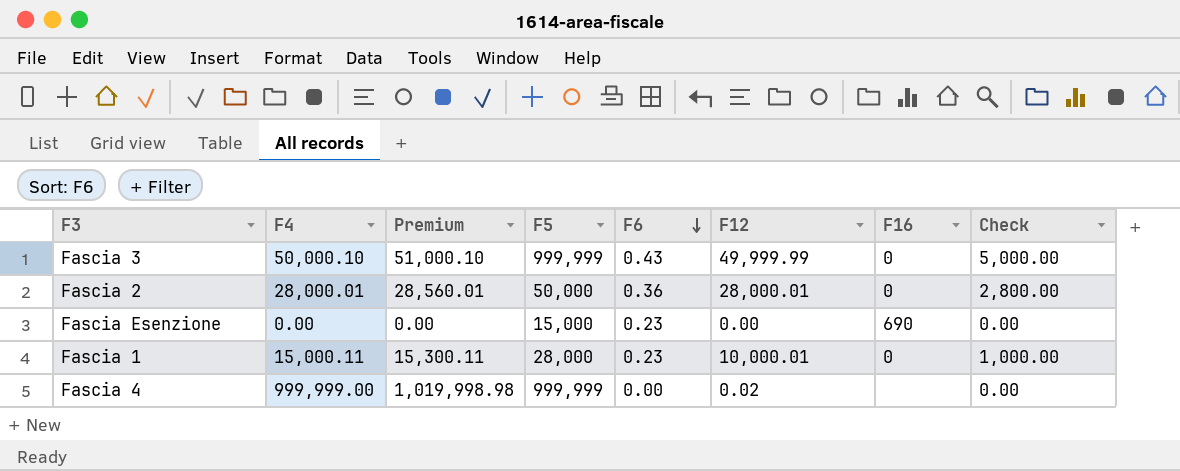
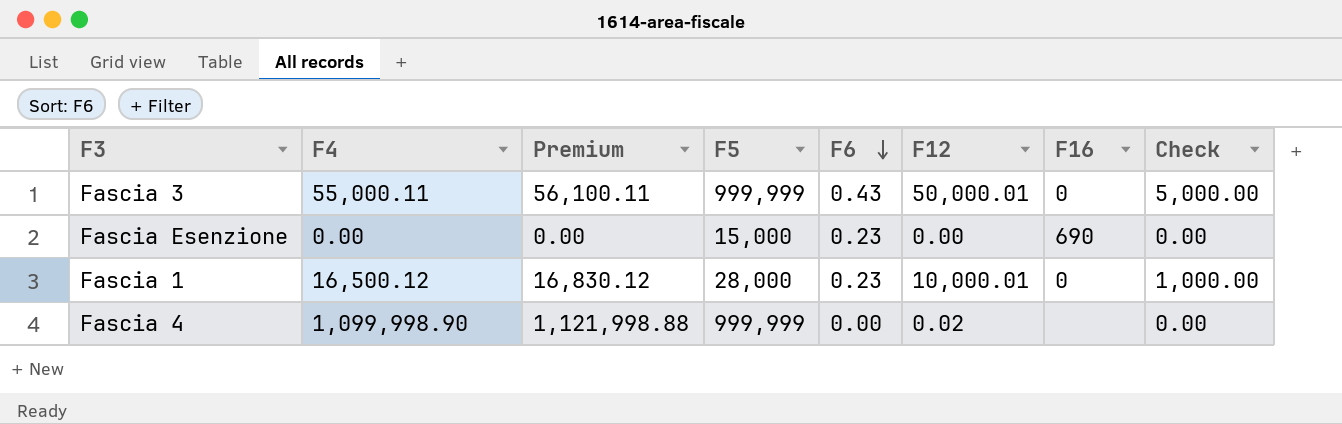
row Fascia 2: 28,000.01 | 28,560.01 | 50,000 | 0.36 | 28,000.01 | 0 | 2,800.00 -> none
Fascia 3 | F4: 50,000.10 -> 55,000.11
Fascia 3 | Premium: 51,000.10 -> 56,100.11
Fascia 3 | F12: 49,999.99 -> 50,000.01
Fascia 1 | F4: 15,000.11 -> 16,500.12
Fascia 1 | Premium: 15,300.11 -> 16,830.12
Fascia 4 | F4: 999,999.00 -> 1,099,998.90
Fascia 4 | Premium: 1,019,998.98 -> 1,121,998.88

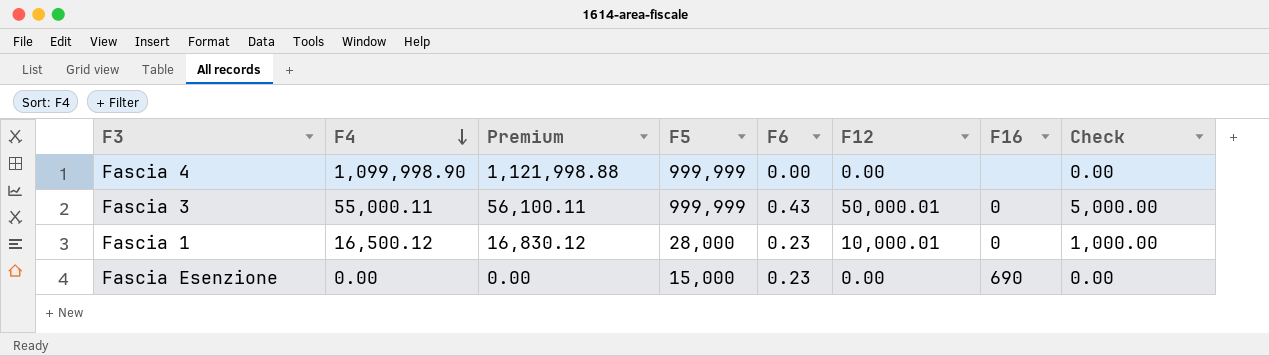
row order: F6 descending -> F4 descending
Fascia 4 | F12: 0.02 -> 0.00

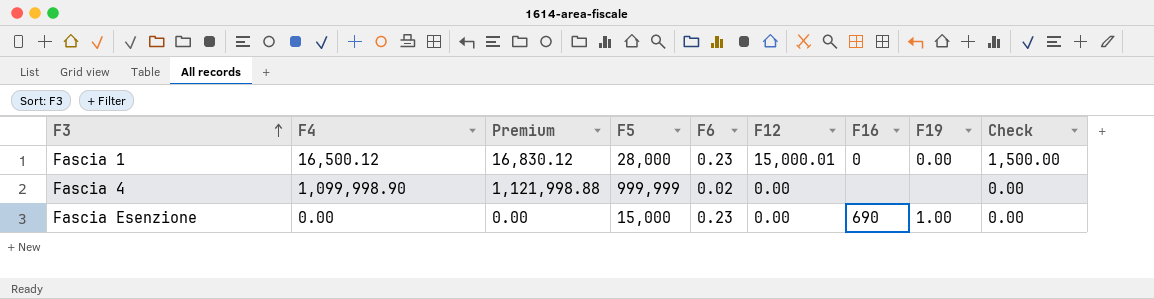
row order: F4 descending -> F3 ascending
column F19 | position: none -> 8
row Fascia 3: 55,000.11 | 56,100.11 | 999,999 | 0.43 | 50,000.01 | 0 | 5,000.00 -> none
Fascia 1 | F12: 10,000.01 -> 15,000.01
Fascia 1 | Check: 1,000.00 -> 1,500.00
Fascia 4 | F6: 0.00 -> 0.02

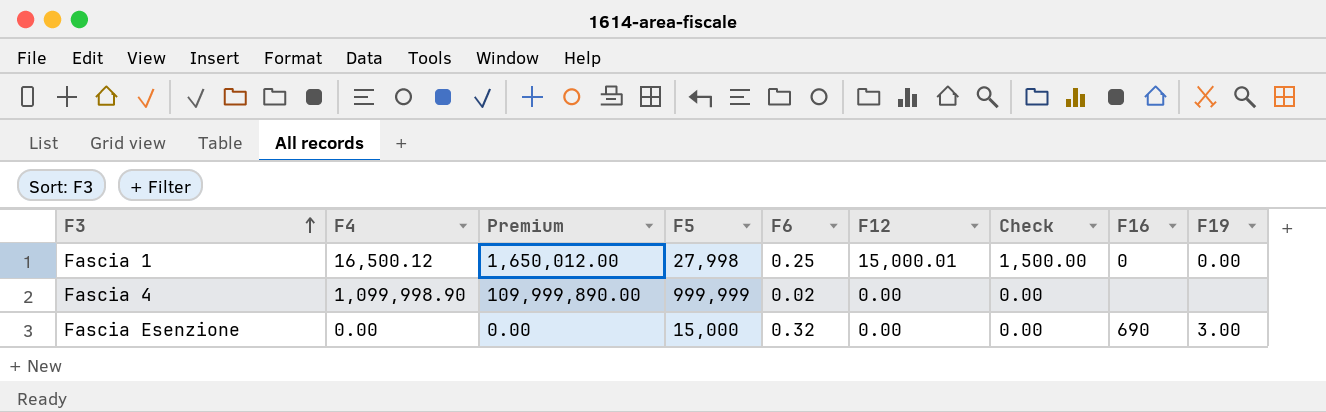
column Premium | formula: [F4] * 1.02 -> [F4] * 100
column Check | position: 9 -> 7
Fascia 1 | F5: 28,000 -> 27,998
Fascia 1 | F6: 0.23 -> 0.25
Fascia Esenzione | F6: 0.23 -> 0.32
Fascia Esenzione | F19: 1.00 -> 3.00

